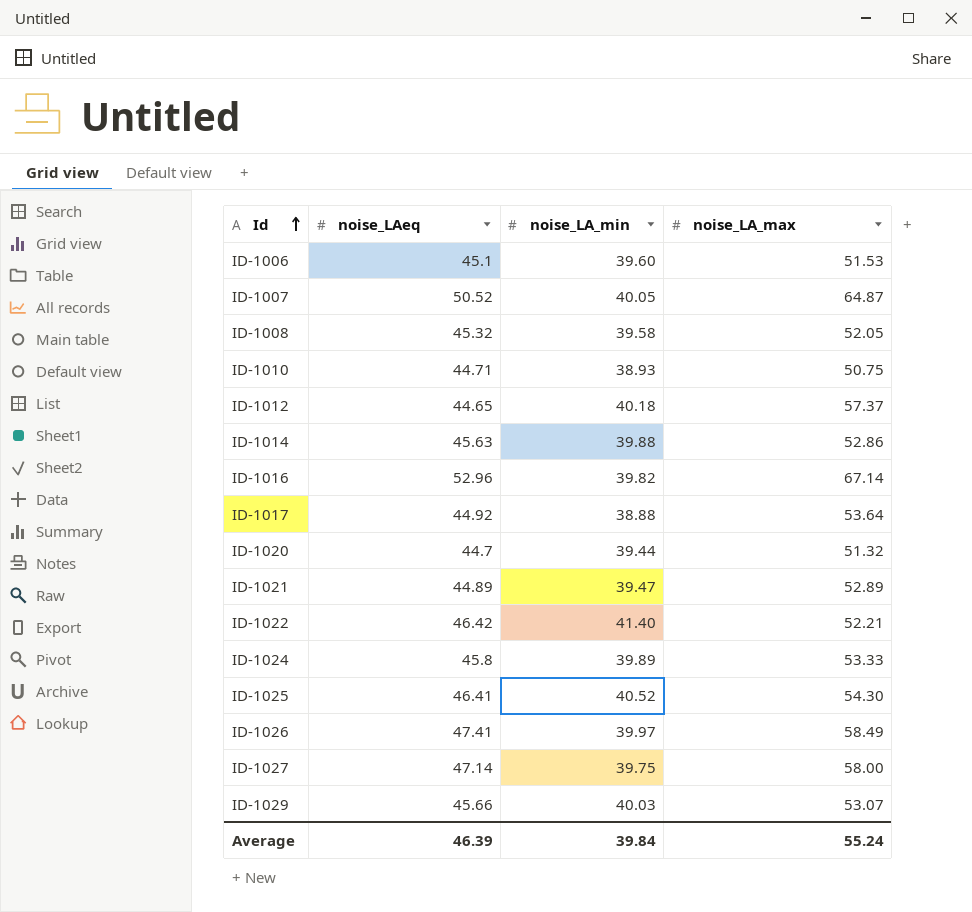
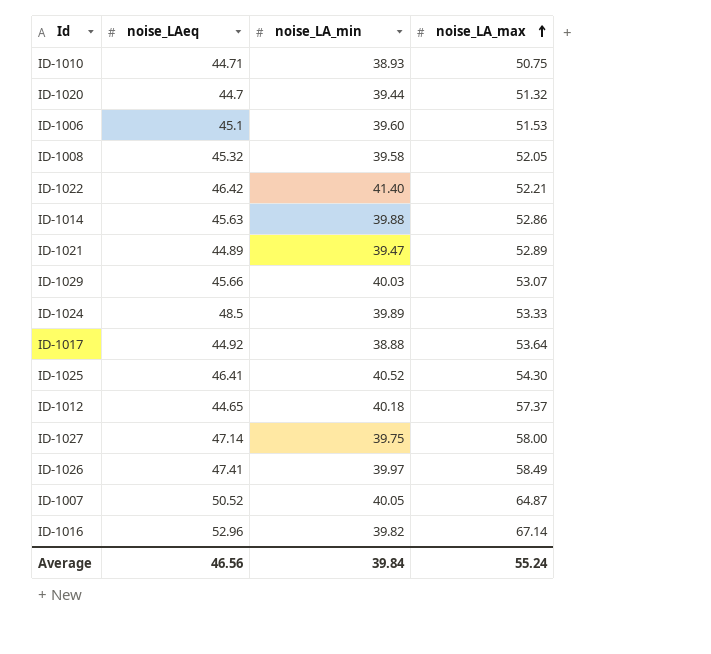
row order: Id ascending -> noise_LA_max ascending
ID-1024 | noise_LAeq: 45.8 -> 48.5
Average | noise_LAeq: 46.39 -> 46.56

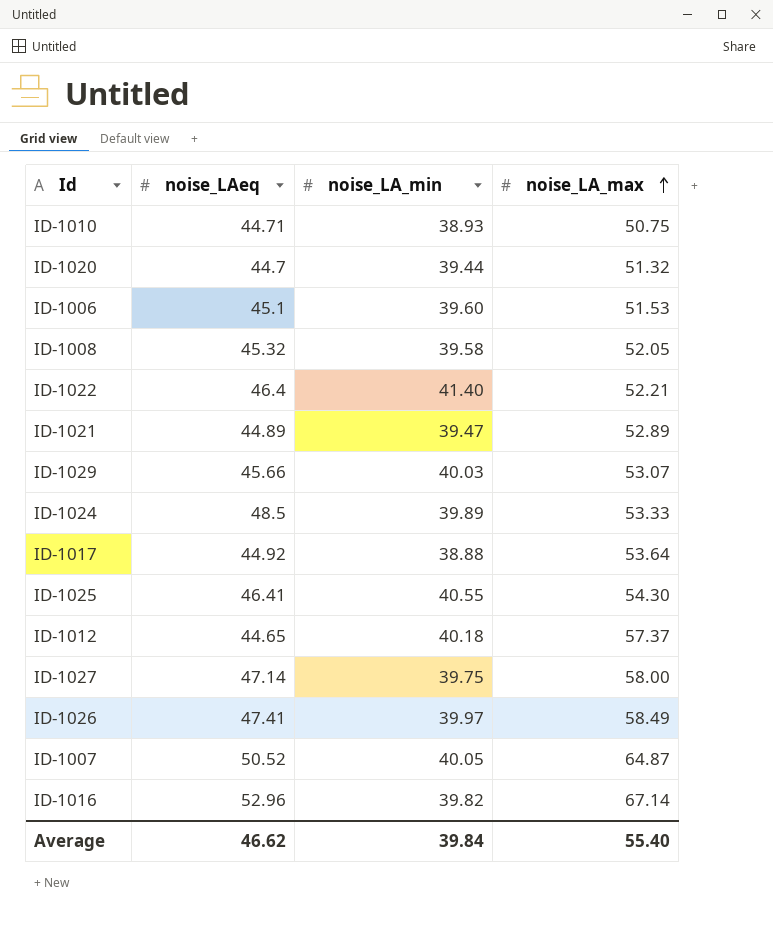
row ID-1014: 45.63 | 39.88 | 52.86 -> none
ID-1022 | noise_LAeq: 46.42 -> 46.4
ID-1025 | noise_LA_min: 40.52 -> 40.55
Average | noise_LAeq: 46.56 -> 46.62
Average | noise_LA_max: 55.24 -> 55.40

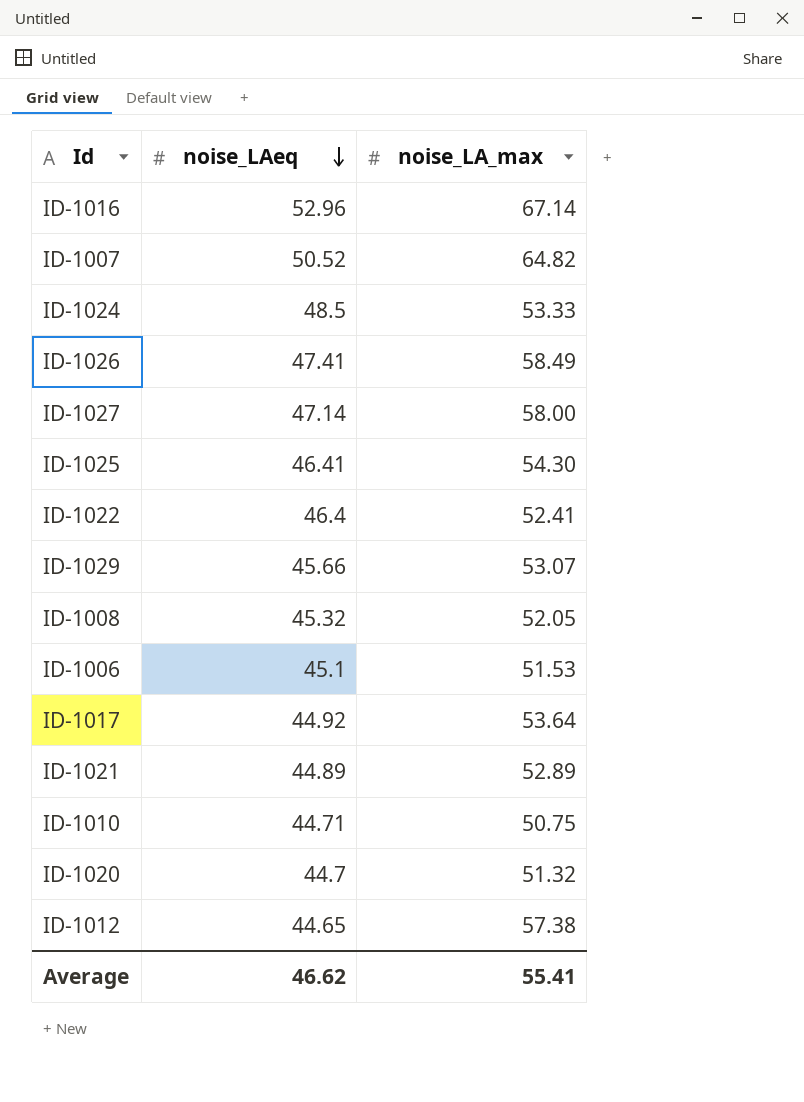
row order: noise_LA_max ascending -> noise_LAeq descending
column noise_LA_min | position: 3 -> none
ID-1007 | noise_LA_max: 64.87 -> 64.82
ID-1022 | noise_LA_max: 52.21 -> 52.41
ID-1012 | noise_LA_max: 57.37 -> 57.38
Average | noise_LA_max: 55.40 -> 55.41

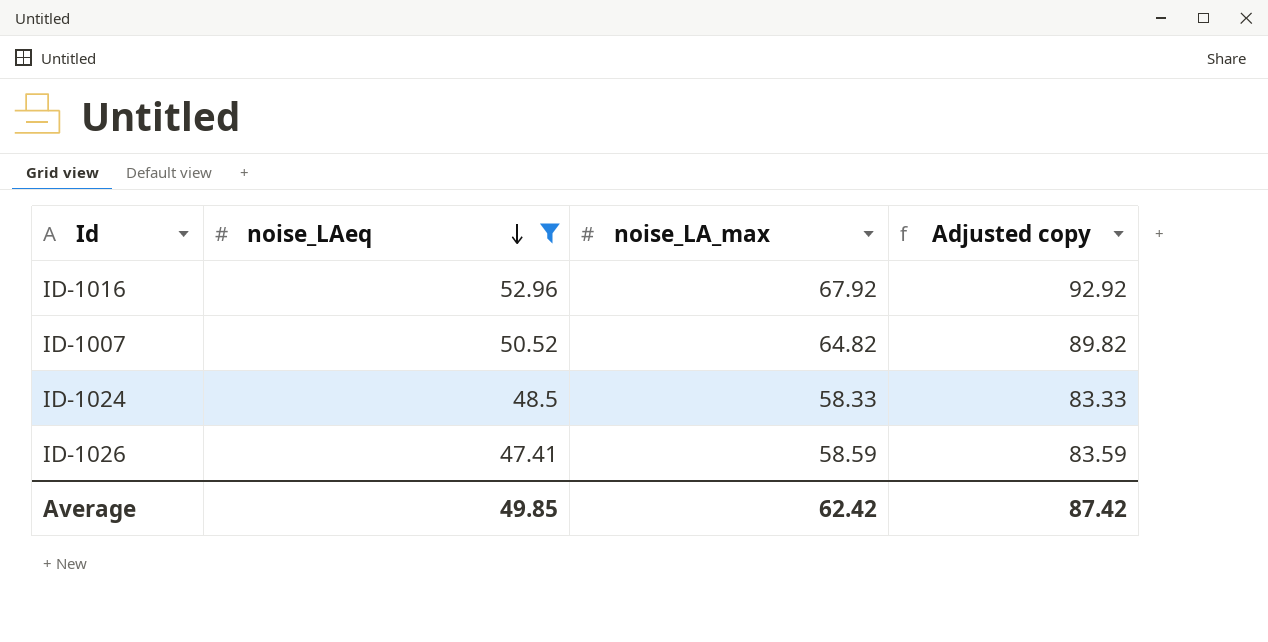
filter: none -> noise_LAeq >= 47.41
column Adjusted copy | formula: none -> [noise_LA_max] + 25
ID-1016 | noise_LA_max: 67.14 -> 67.92
ID-1024 | noise_LA_max: 53.33 -> 58.33
ID-1026 | noise_LA_max: 58.49 -> 58.59
Average | noise_LAeq: 46.62 -> 49.85
Average | noise_LA_max: 55.41 -> 62.42

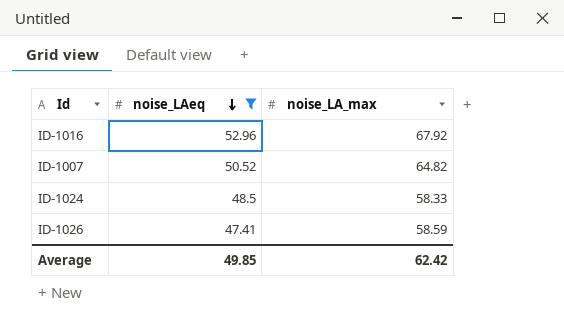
column Adjusted copy | formula: [noise_LA_max] + 25 -> none

